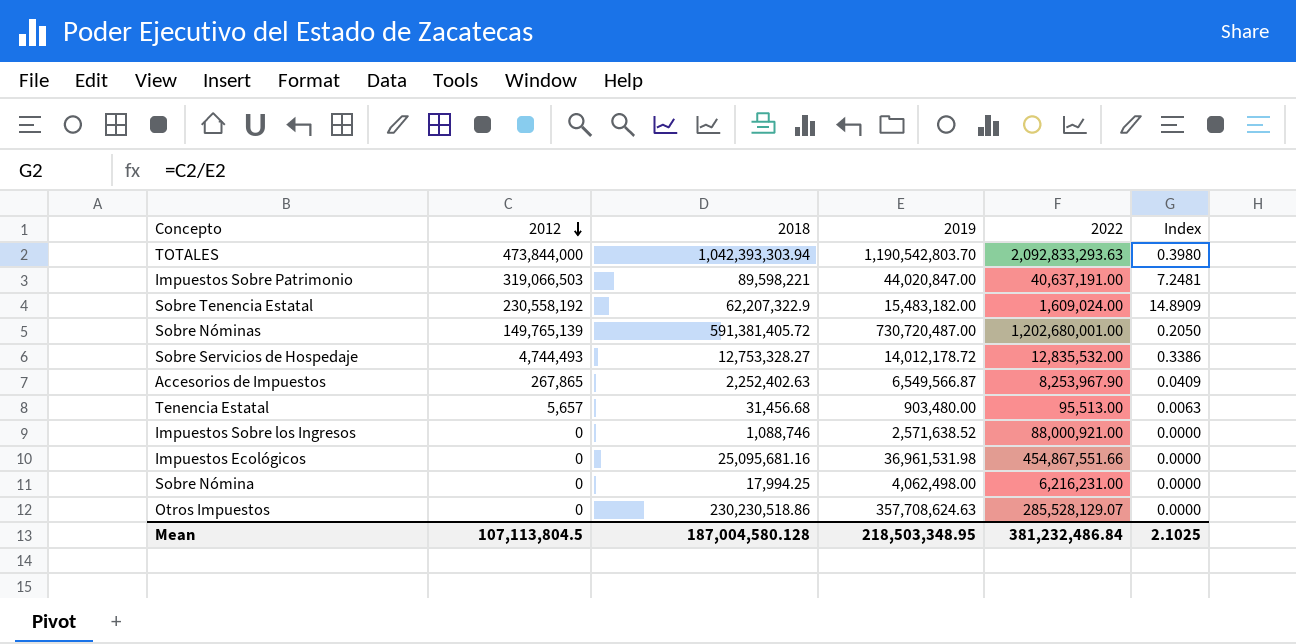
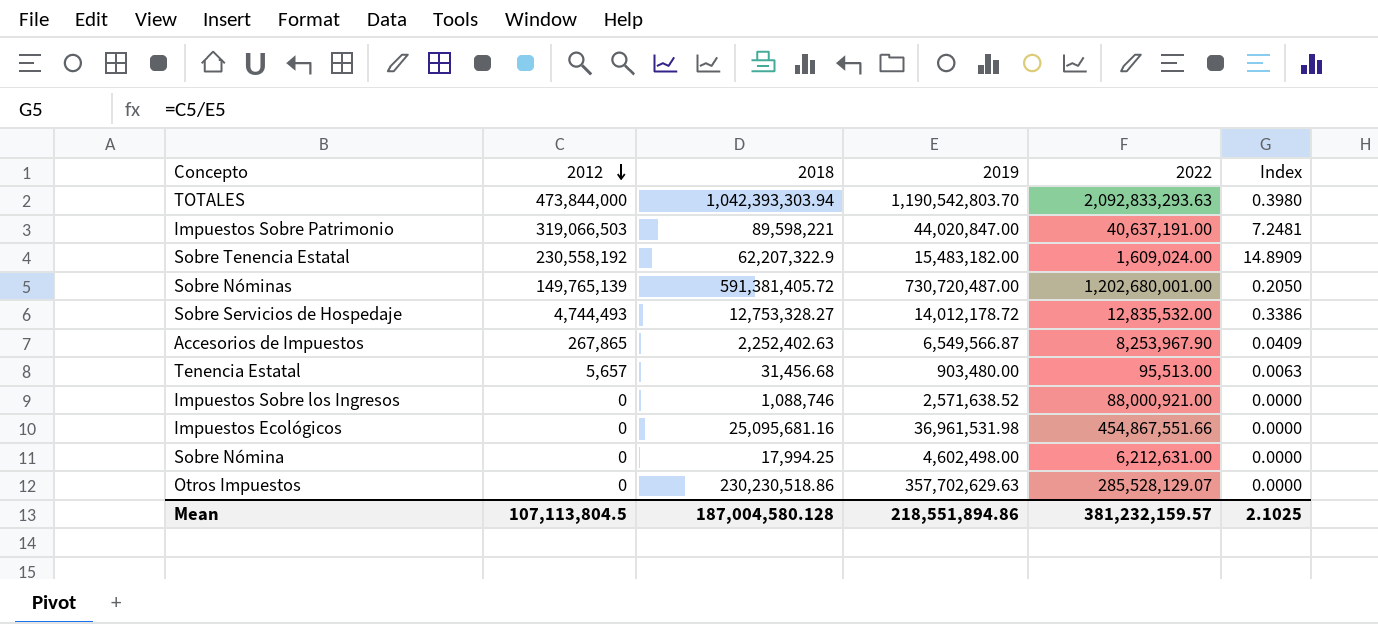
Sobre Nómina | 2019: 4,062,498.00 -> 4,602,498.00
Sobre Nómina | 2022: 6,216,231.00 -> 6,212,631.00
Otros Impuestos | 2019: 357,708,624.63 -> 357,702,629.63
Mean | 2019: 218,503,348.95 -> 218,551,894.86
Mean | 2022: 381,232,486.84 -> 381,232,159.57

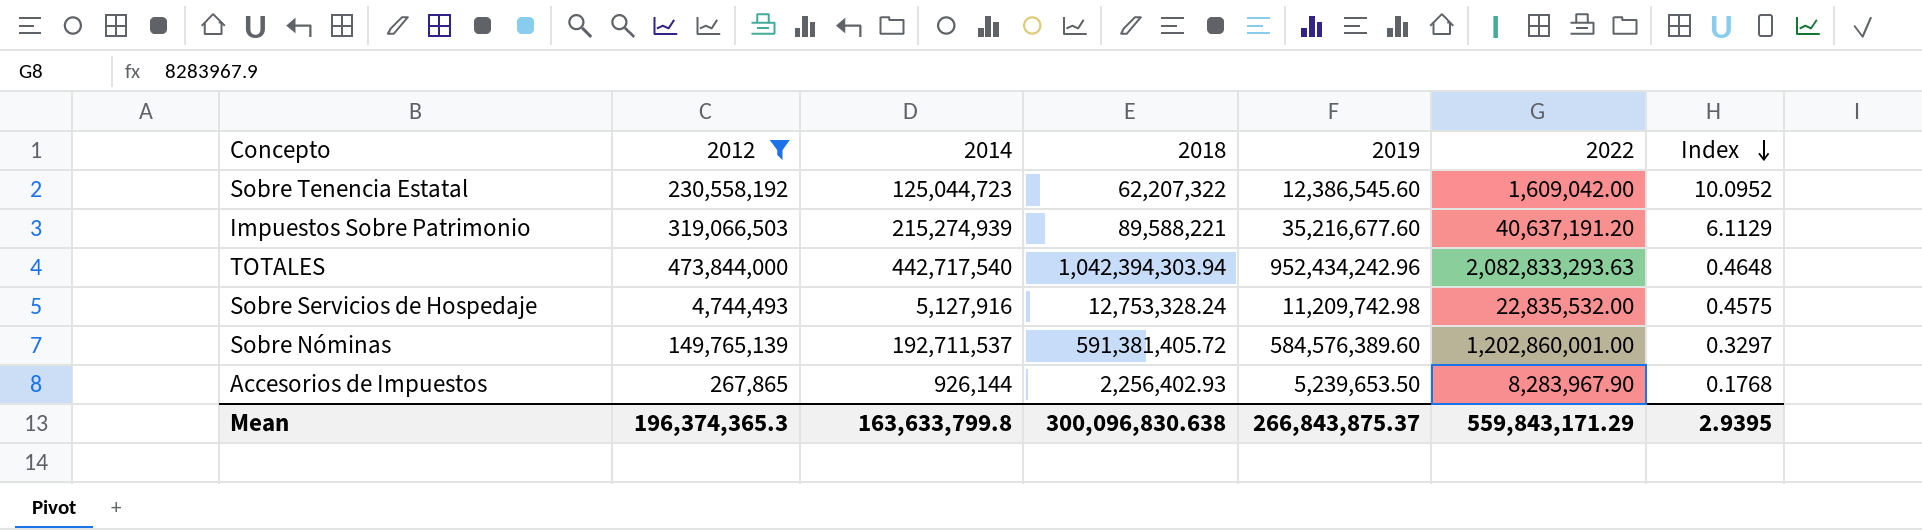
filter: none -> 2012 >= 267,865
row order: 2012 descending -> Index descending
column 2014 | position: none -> 3
column Index | formula: [2012] / [2019] -> [2014] / [2019]
Sobre Tenencia Estatal | 2018: 62,207,322.9 -> 62,207,322
Sobre Tenencia Estatal | 2019: 15,483,182.00 -> 12,386,545.60
Sobre Tenencia Estatal | 2022: 1,609,024.00 -> 1,609,042.00
Impuestos Sobre Patrimonio | 2018: 89,598,221 -> 89,588,221
Impuestos Sobre Patrimonio | 2019: 44,020,847.00 -> 35,216,677.60
Impuestos Sobre Patrimonio | 2022: 40,637,191.00 -> 40,637,191.20
TOTALES | 2018: 1,042,393,303.94 -> 1,042,394,303.94
TOTALES | 2019: 1,190,542,803.70 -> 952,434,242.96
TOTALES | 2022: 2,092,833,293.63 -> 2,082,833,293.63
Sobre Servicios de Hospedaje | 2018: 12,753,328.27 -> 12,753,328.24
Sobre Servicios de Hospedaje | 2019: 14,012,178.72 -> 11,209,742.98
Sobre Servicios de Hospedaje | 2022: 12,835,532.00 -> 22,835,532.00
Sobre Nóminas | 2019: 730,720,487.00 -> 584,576,389.60
Sobre Nóminas | 2022: 1,202,680,001.00 -> 1,202,860,001.00
Accesorios de Impuestos | 2018: 2,252,402.63 -> 2,256,402.93
Accesorios de Impuestos | 2019: 6,549,566.87 -> 5,239,653.50
Accesorios de Impuestos | 2022: 8,253,967.90 -> 8,283,967.90
Mean | 2012: 107,113,804.5 -> 196,374,365.3
Mean | 2018: 187,004,580.128 -> 300,096,830.638
Mean | 2019: 218,551,894.86 -> 266,843,875.37
Mean | 2022: 381,232,159.57 -> 559,843,171.29
Mean | Index: 2.1025 -> 2.9395

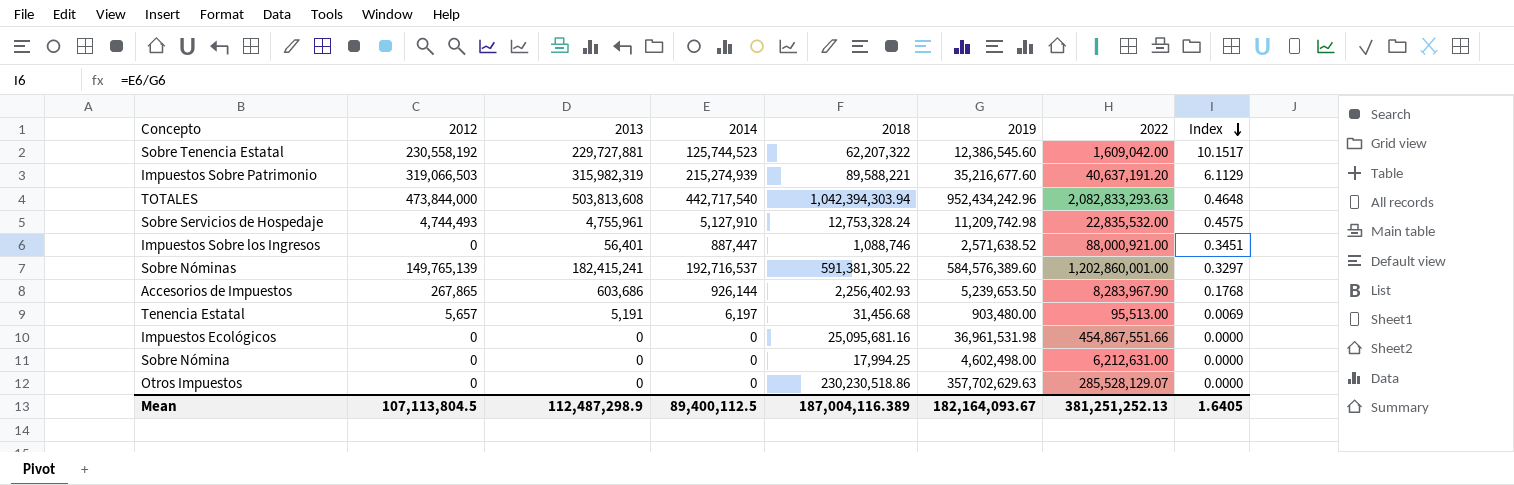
filter: 2012 >= 267,865 -> none
column 2013 | position: none -> 3
Sobre Tenencia Estatal | 2014: 125,044,723 -> 125,744,523
Sobre Tenencia Estatal | Index: 10.0952 -> 10.1517
Sobre Servicios de Hospedaje | 2014: 5,127,916 -> 5,127,910
Sobre Nóminas | 2014: 192,711,537 -> 192,716,537
Sobre Nóminas | 2018: 591,381,405.72 -> 591,381,305.22
Mean | 2012: 196,374,365.3 -> 107,113,804.5
Mean | 2014: 163,633,799.8 -> 89,400,112.5
Mean | 2018: 300,096,830.638 -> 187,004,116.389
Mean | 2019: 266,843,875.37 -> 182,164,093.67
Mean | 2022: 559,843,171.29 -> 381,251,252.13
Mean | Index: 2.9395 -> 1.6405

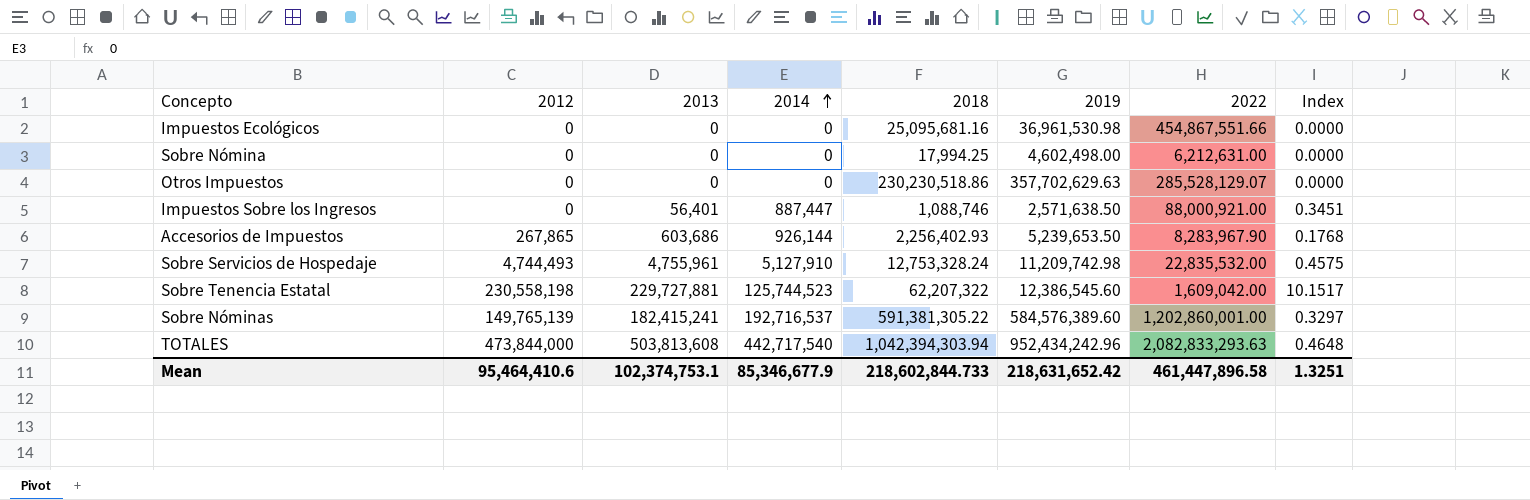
row order: Index descending -> 2014 ascending
row Impuestos Sobre Patrimonio: 319,066,503 | 315,982,319 | 215,274,939 | 89,588,221 | 35,216,677.60 | 40,637,191.20 | 6.1129 -> none
row Tenencia Estatal: 5,657 | 5,191 | 6,197 | 31,456.68 | 903,480.00 | 95,513.00 | 0.0069 -> none
Impuestos Ecológicos | 2019: 36,961,531.98 -> 36,961,530.98
Impuestos Sobre los Ingresos | 2019: 2,571,638.52 -> 2,571,638.50
Sobre Tenencia Estatal | 2012: 230,558,192 -> 230,558,198
Mean | 2012: 107,113,804.5 -> 95,464,410.6
Mean | 2013: 112,487,298.9 -> 102,374,753.1
Mean | 2014: 89,400,112.5 -> 85,346,677.9
Mean | 2018: 187,004,116.389 -> 218,602,844.733
Mean | 2019: 182,164,093.67 -> 218,631,652.42
Mean | 2022: 381,251,252.13 -> 461,447,896.58
Mean | Index: 1.6405 -> 1.3251

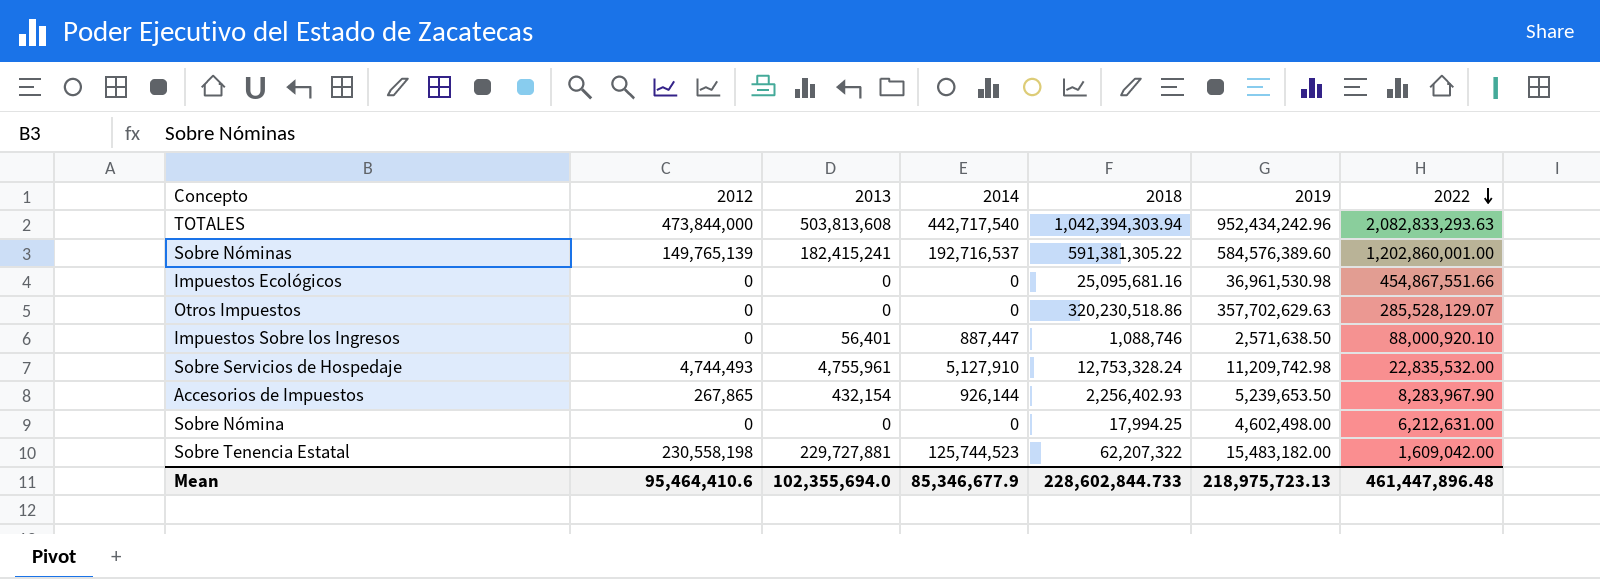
row order: 2014 ascending -> 2022 descending
column Index | formula: [2014] / [2019] -> none
Otros Impuestos | 2018: 230,230,518.86 -> 320,230,518.86
Impuestos Sobre los Ingresos | 2022: 88,000,921.00 -> 88,000,920.10
Accesorios de Impuestos | 2013: 603,686 -> 432,154
Sobre Tenencia Estatal | 2019: 12,386,545.60 -> 15,483,182.00
Mean | 2013: 102,374,753.1 -> 102,355,694.0
Mean | 2018: 218,602,844.733 -> 228,602,844.733
Mean | 2019: 218,631,652.42 -> 218,975,723.13
Mean | 2022: 461,447,896.58 -> 461,447,896.48

